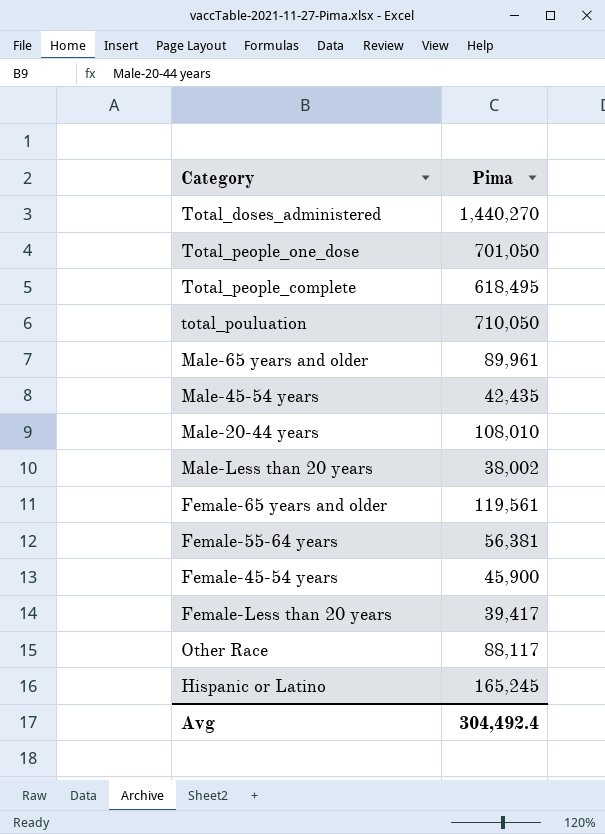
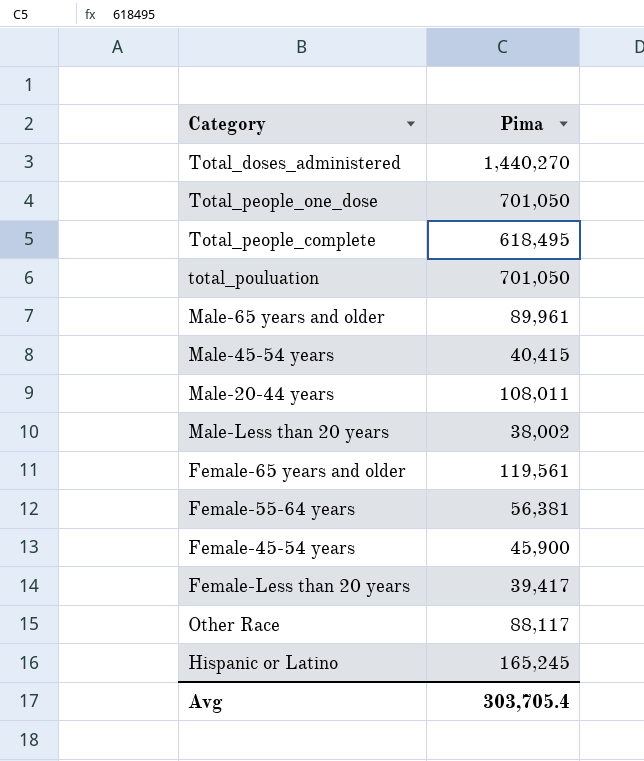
total_pouluation | Pima: 710,050 -> 701,050
Male-45-54 years | Pima: 42,435 -> 40,415
Male-20-44 years | Pima: 108,010 -> 108,011
Avg | Pima: 304,492.4 -> 303,705.4

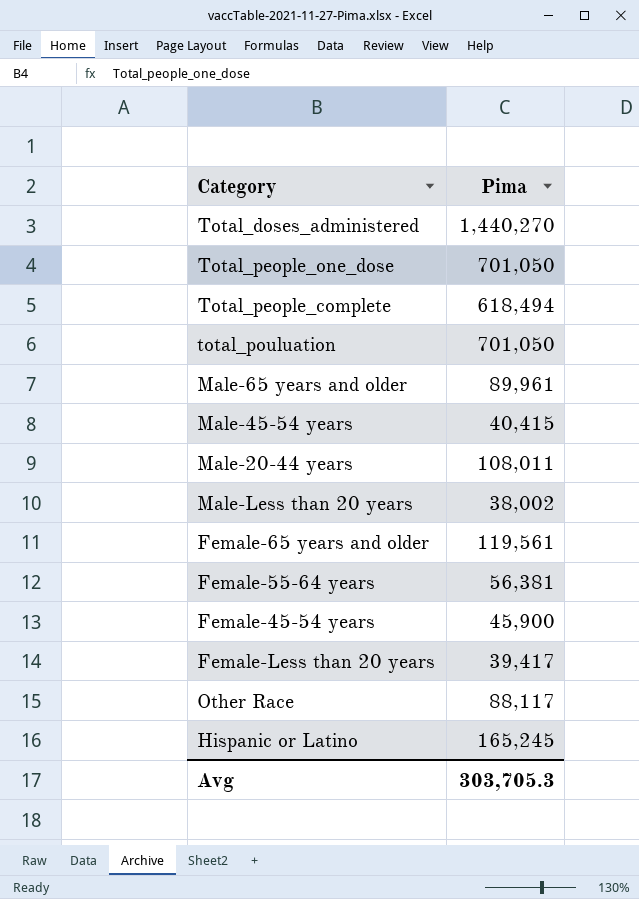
Total_people_complete | Pima: 618,495 -> 618,494
Avg | Pima: 303,705.4 -> 303,705.3

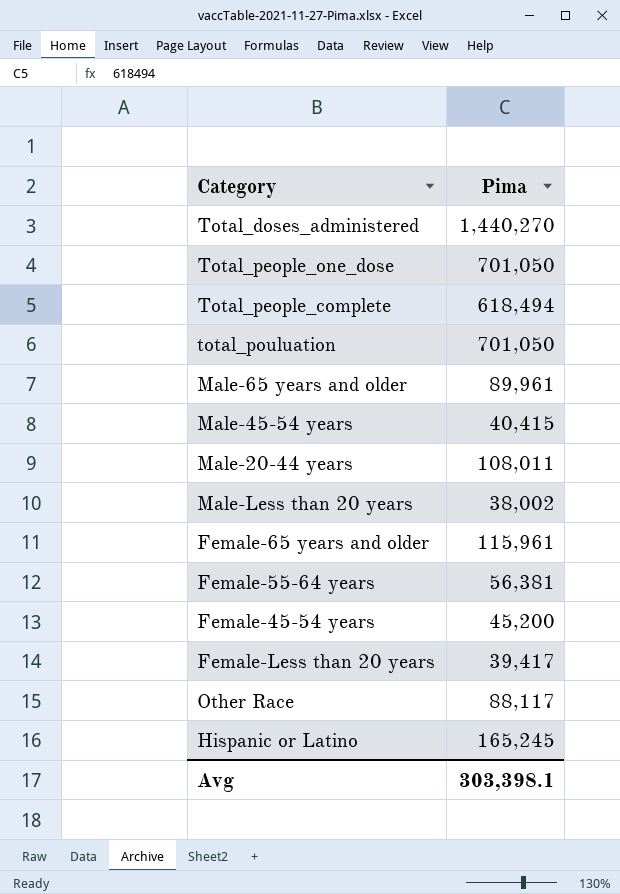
Female-65 years and older | Pima: 119,561 -> 115,961
Female-45-54 years | Pima: 45,900 -> 45,200
Avg | Pima: 303,705.3 -> 303,398.1

